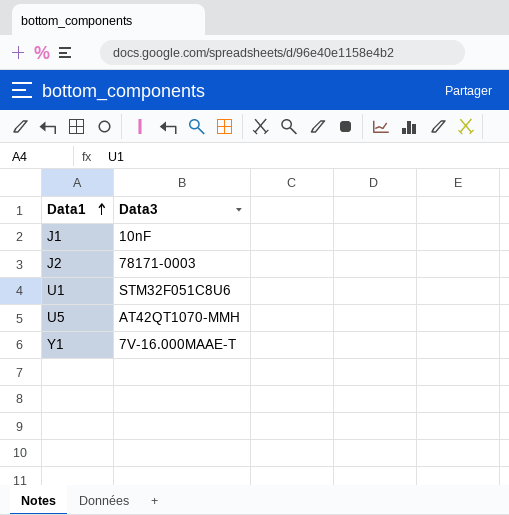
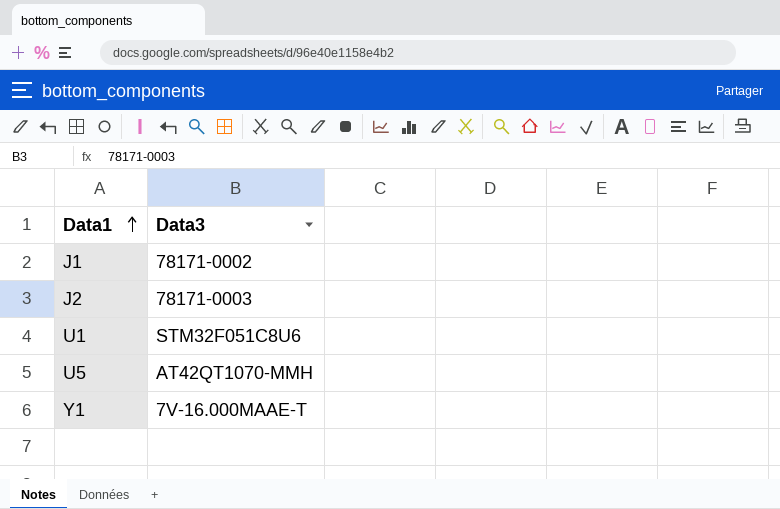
J1 | Data3: 10nF -> 78171-0002

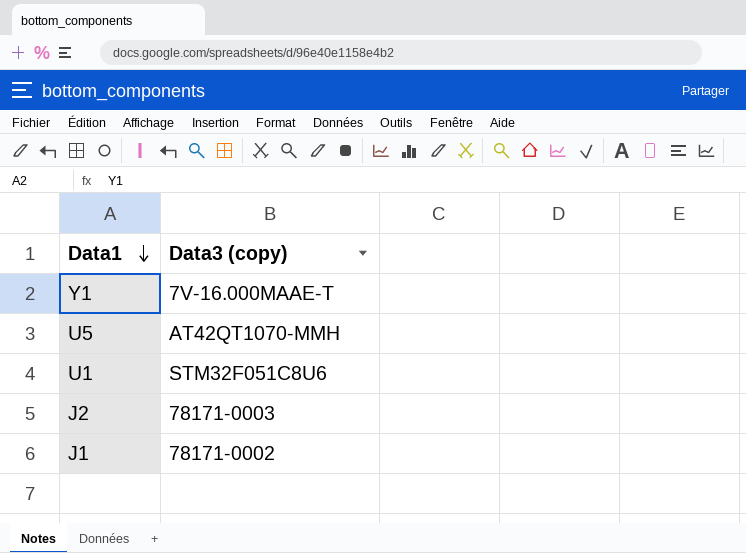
row order: Data1 ascending -> Data1 descending
column name: Data3 -> Data3 (copy)

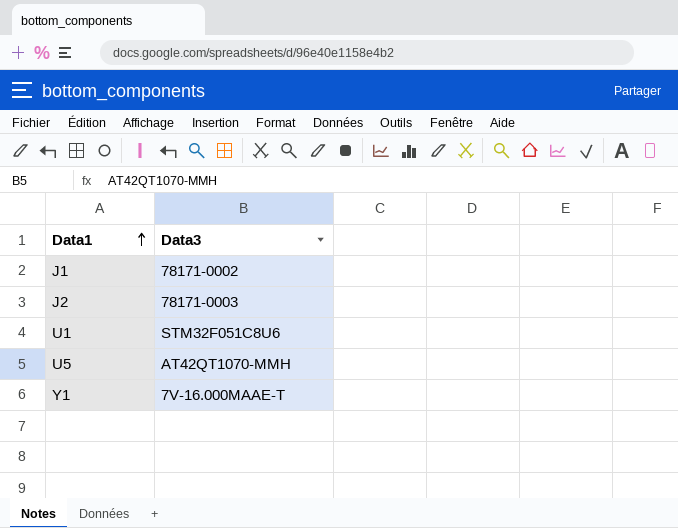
row order: Data1 descending -> Data1 ascending
column name: Data3 (copy) -> Data3

